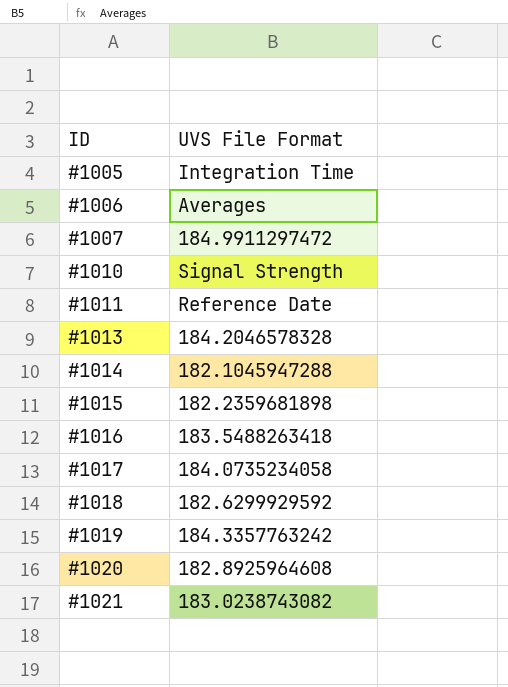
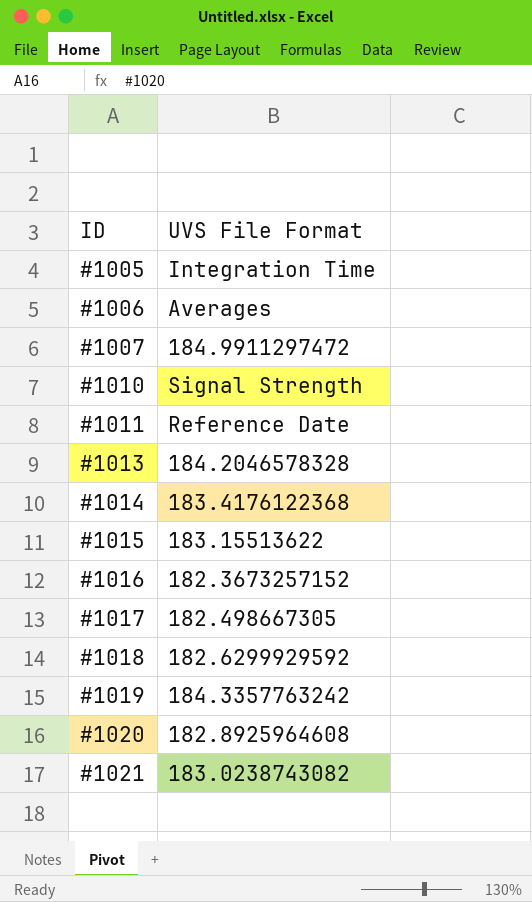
#1014 | UVS File Format: 182.1045947288 -> 183.4176122368
#1015 | UVS File Format: 182.2359681898 -> 183.15513622
#1016 | UVS File Format: 183.5488263418 -> 182.3673257152
#1017 | UVS File Format: 184.0735234058 -> 182.498667305

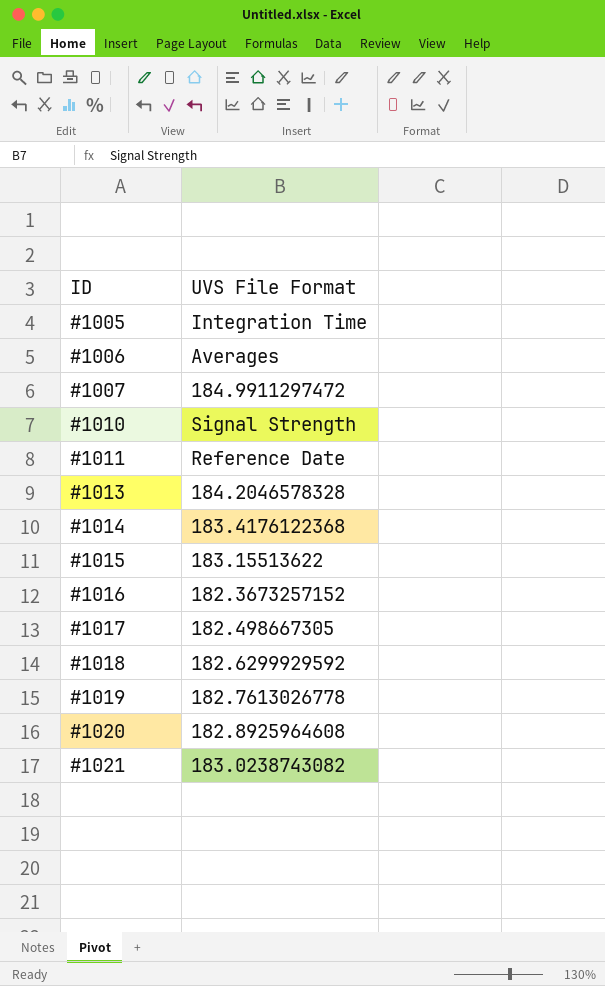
#1019 | UVS File Format: 184.3357763242 -> 182.7613026778

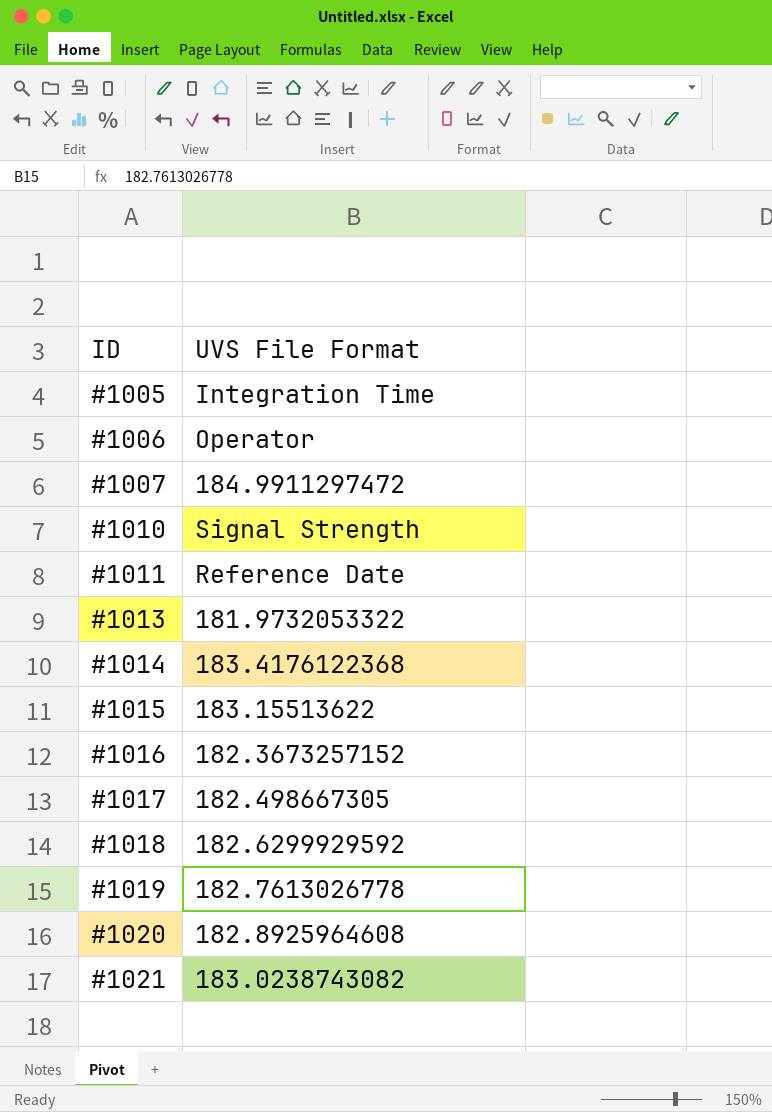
#1006 | UVS File Format: Averages -> Operator
#1013 | UVS File Format: 184.2046578328 -> 181.9732053322

